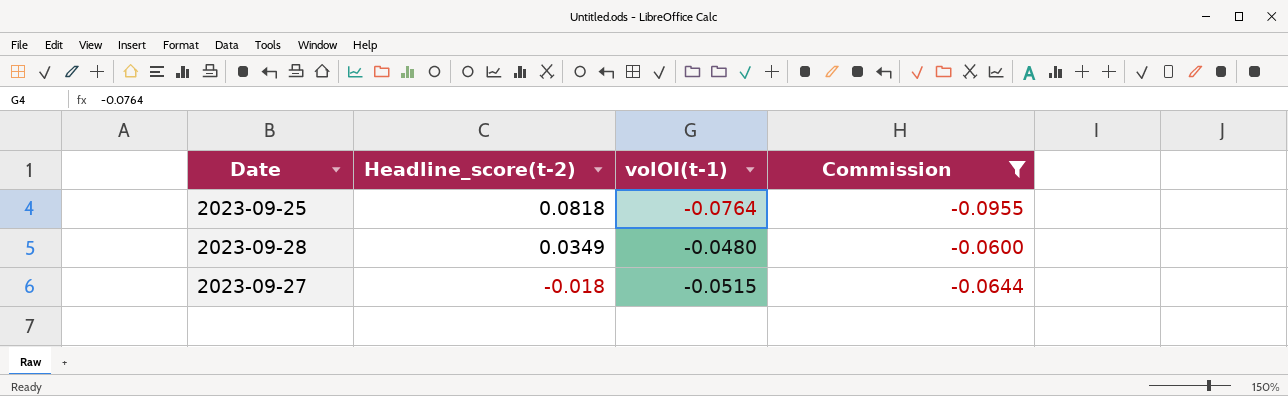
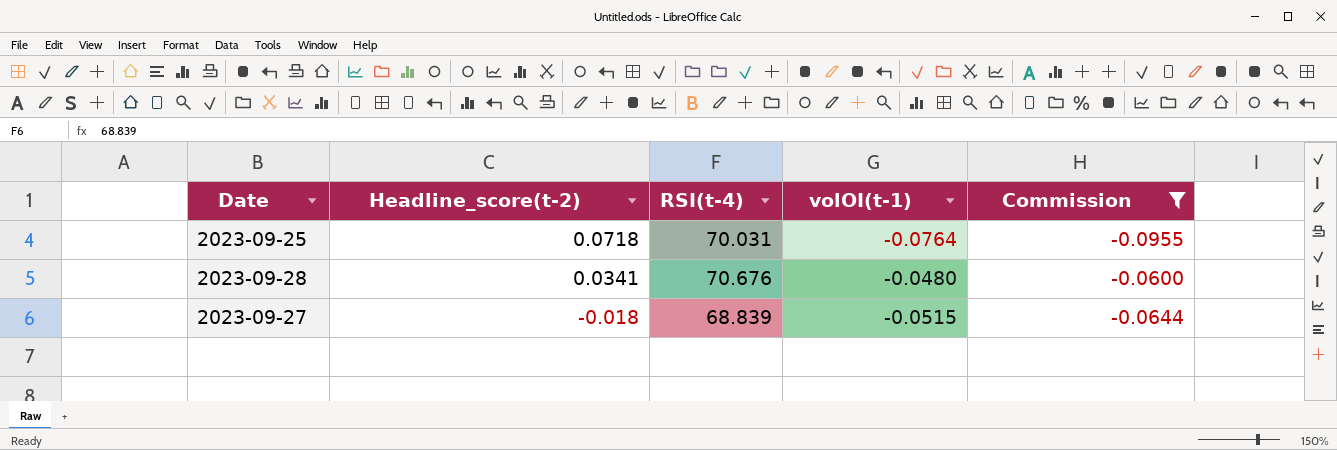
column RSI(t-4) | position: none -> 3
2023-09-25 | Headline_score(t-2): 0.0818 -> 0.0718
2023-09-28 | Headline_score(t-2): 0.0349 -> 0.0341

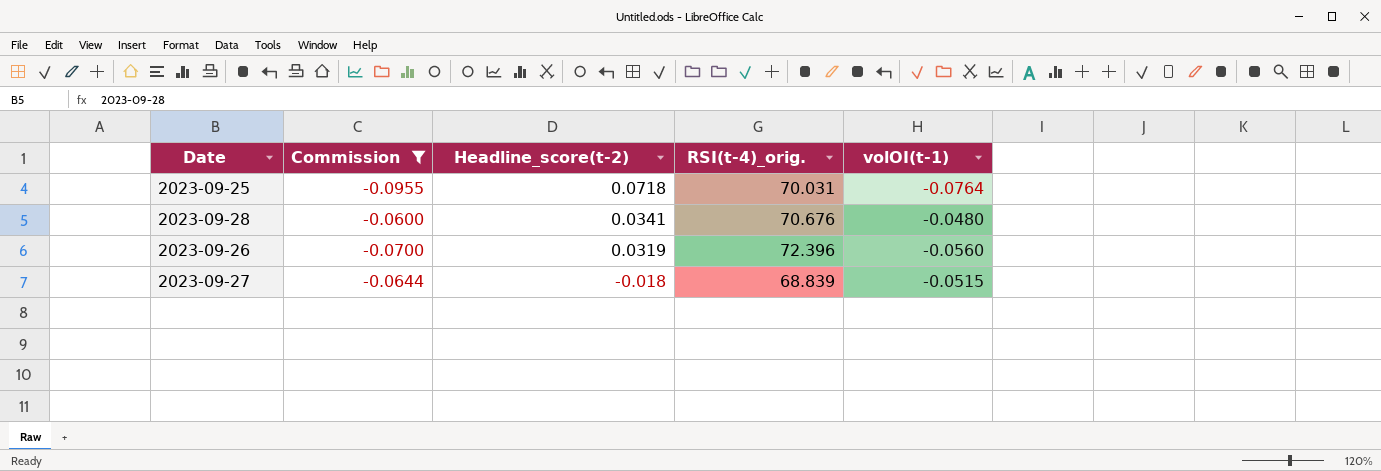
column Commission | position: 5 -> 2
column name: RSI(t-4) -> RSI(t-4)_orig.
row 2023-09-26: none -> -0.0700 | 0.0319 | 72.396 | -0.0560

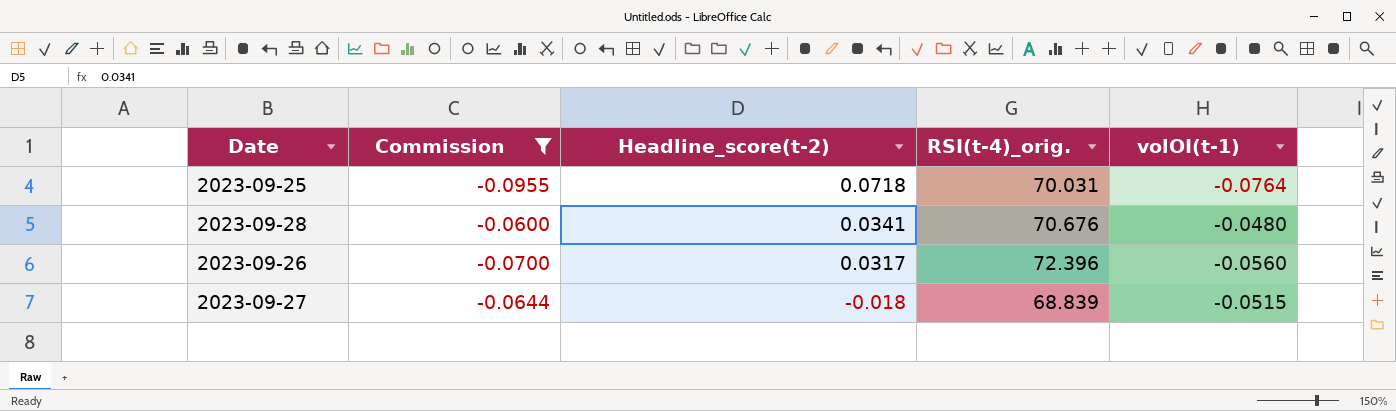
2023-09-26 | Headline_score(t-2): 0.0319 -> 0.0317

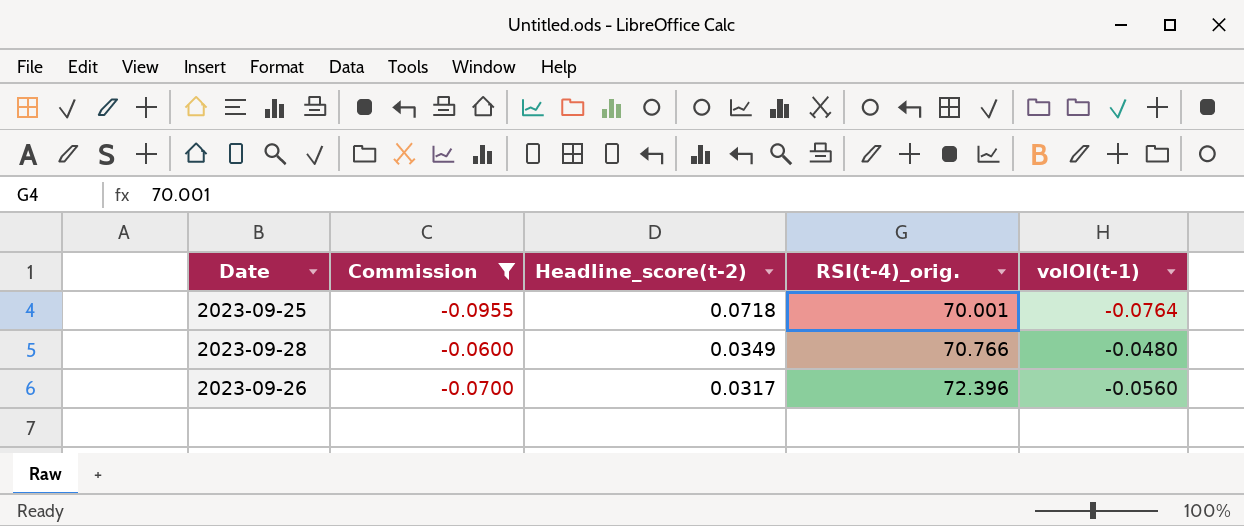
row 2023-09-27: -0.0644 | -0.018 | 68.839 | -0.0515 -> none
2023-09-25 | RSI(t-4)_orig.: 70.031 -> 70.001
2023-09-28 | Headline_score(t-2): 0.0341 -> 0.0349
2023-09-28 | RSI(t-4)_orig.: 70.676 -> 70.766

